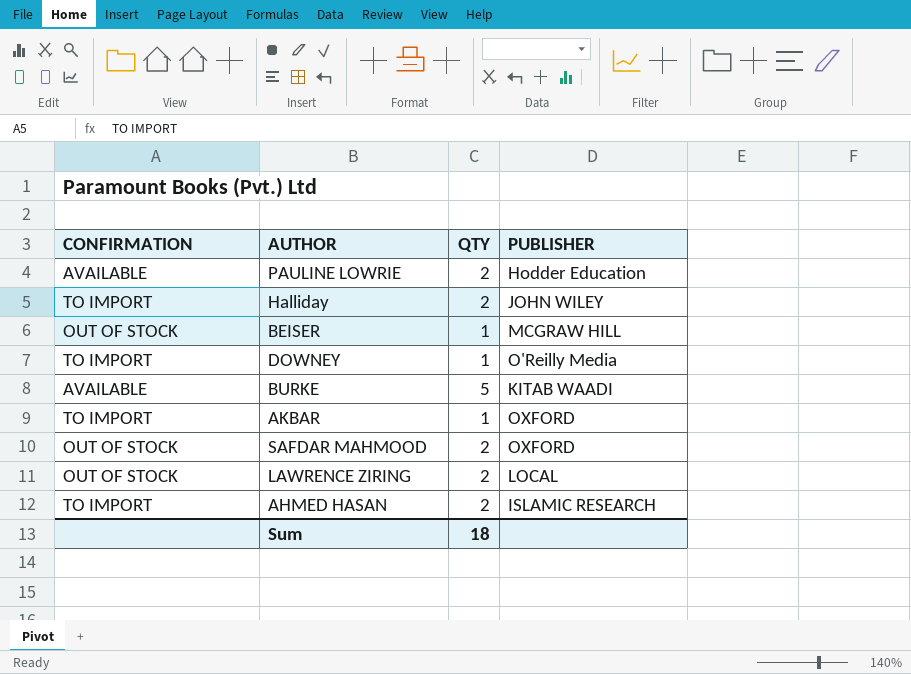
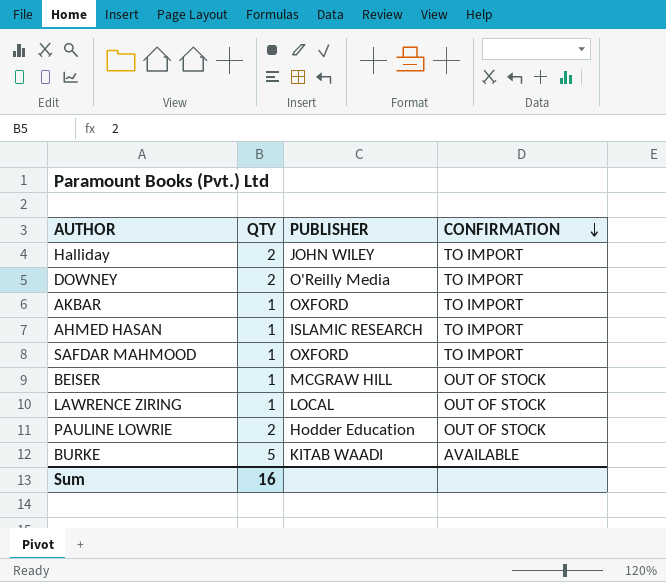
row order: none -> CONFIRMATION descending
column CONFIRMATION | position: 1 -> 4
DOWNEY | QTY: 1 -> 2
AHMED HASAN | QTY: 2 -> 1
SAFDAR MAHMOOD | QTY: 2 -> 1
SAFDAR MAHMOOD | CONFIRMATION: OUT OF STOCK -> TO IMPORT
LAWRENCE ZIRING | QTY: 2 -> 1
PAULINE LOWRIE | CONFIRMATION: AVAILABLE -> OUT OF STOCK
Sum | QTY: 18 -> 16

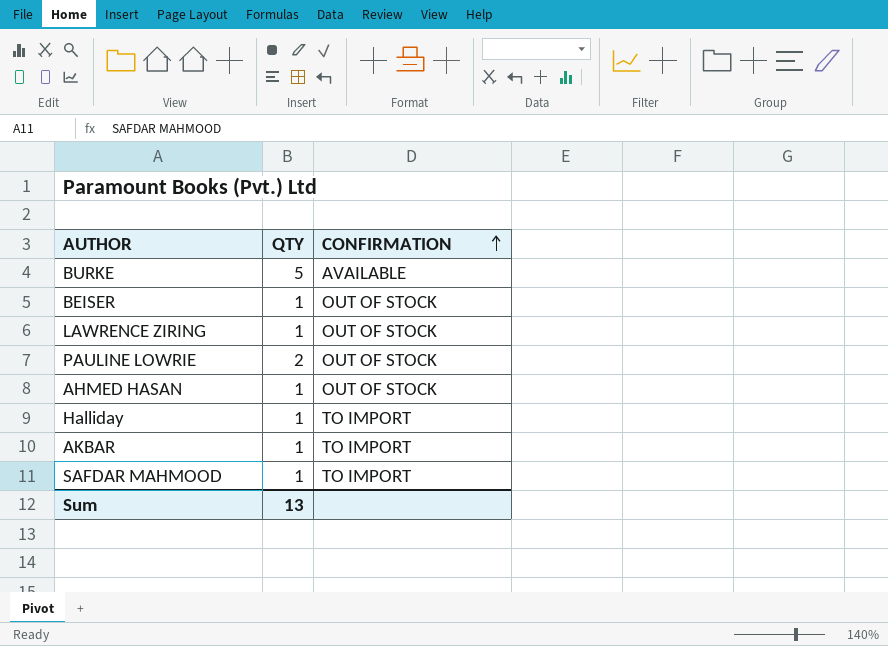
row order: CONFIRMATION descending -> CONFIRMATION ascending
column PUBLISHER | position: 3 -> none
row DOWNEY: 2 | O'Reilly Media | TO IMPORT -> none
AHMED HASAN | CONFIRMATION: TO IMPORT -> OUT OF STOCK
Halliday | QTY: 2 -> 1
Sum | QTY: 16 -> 13

